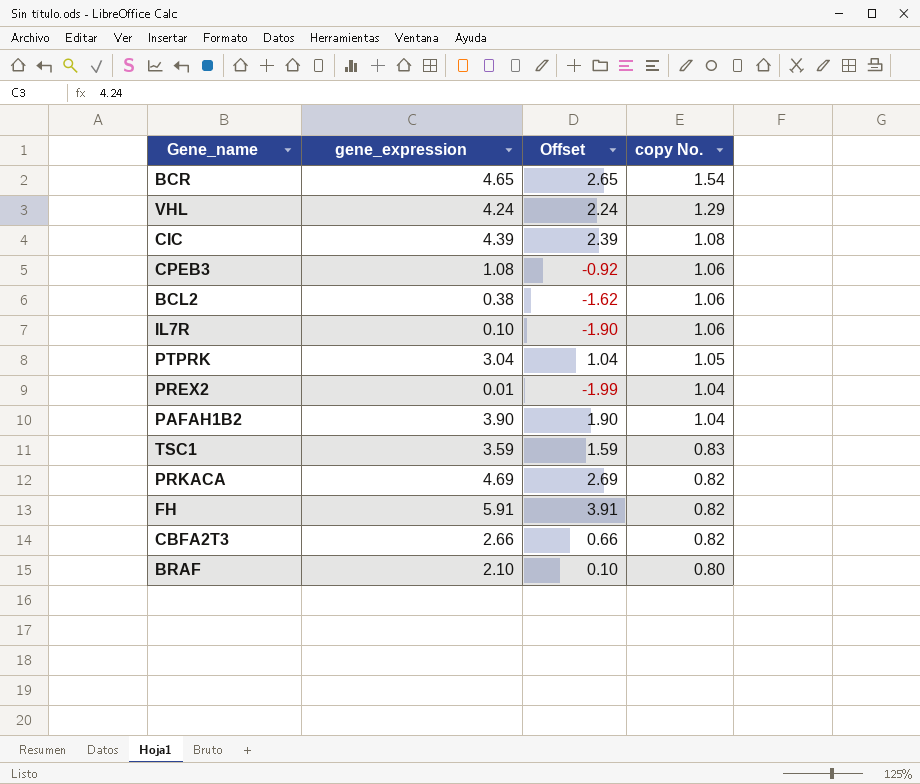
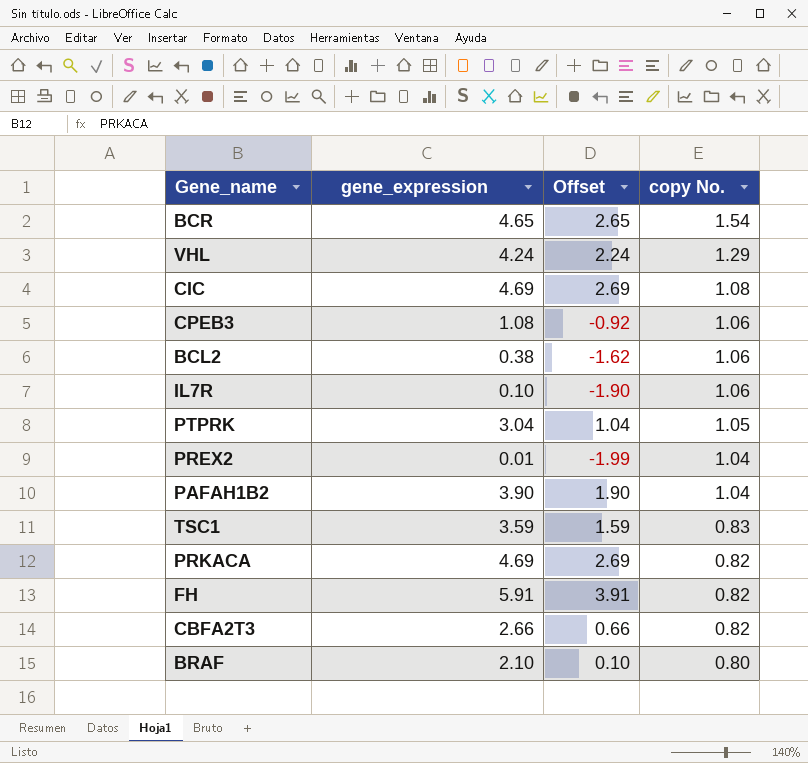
CIC | gene_expression: 4.39 -> 4.69
CIC | Offset: 2.39 -> 2.69

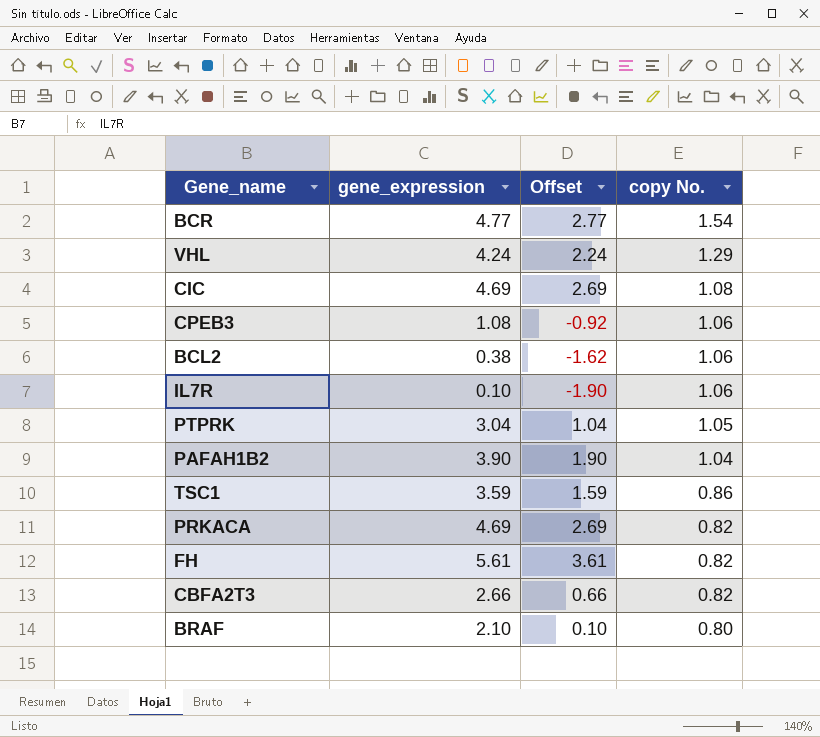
row PREX2: 0.01 | -1.99 | 1.04 -> none
BCR | gene_expression: 4.65 -> 4.77
BCR | Offset: 2.65 -> 2.77
TSC1 | copy No.: 0.83 -> 0.86
FH | gene_expression: 5.91 -> 5.61
FH | Offset: 3.91 -> 3.61

